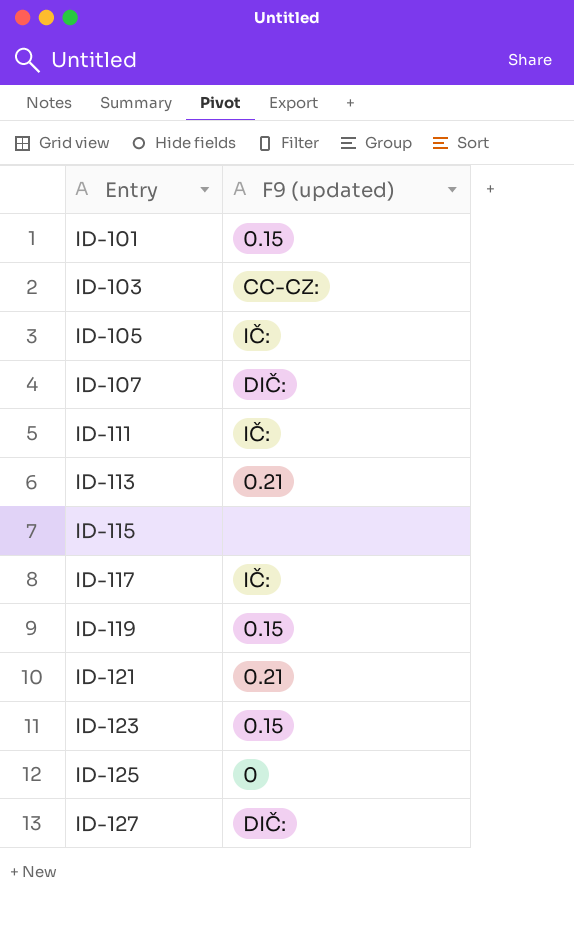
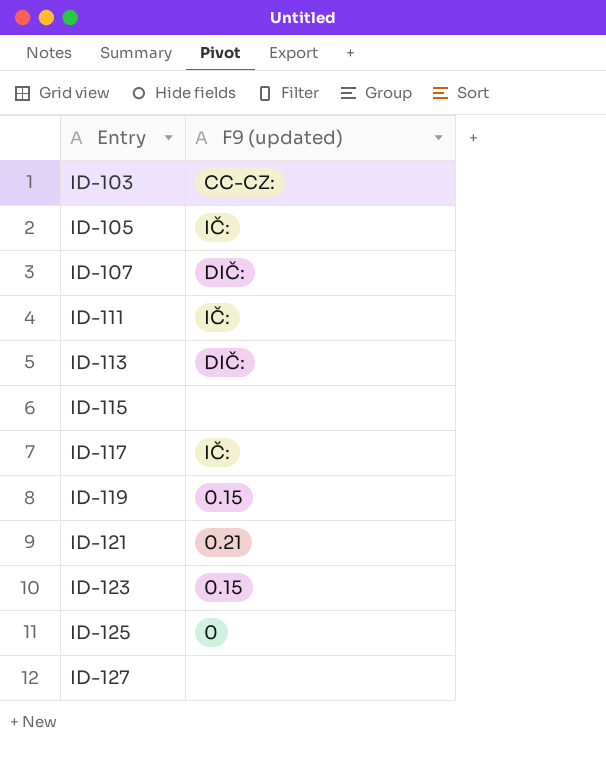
row ID-101: 0.15 -> none
ID-113 | F9 (updated): 0.21 -> DIČ:
ID-127 | F9 (updated): DIČ: -> none

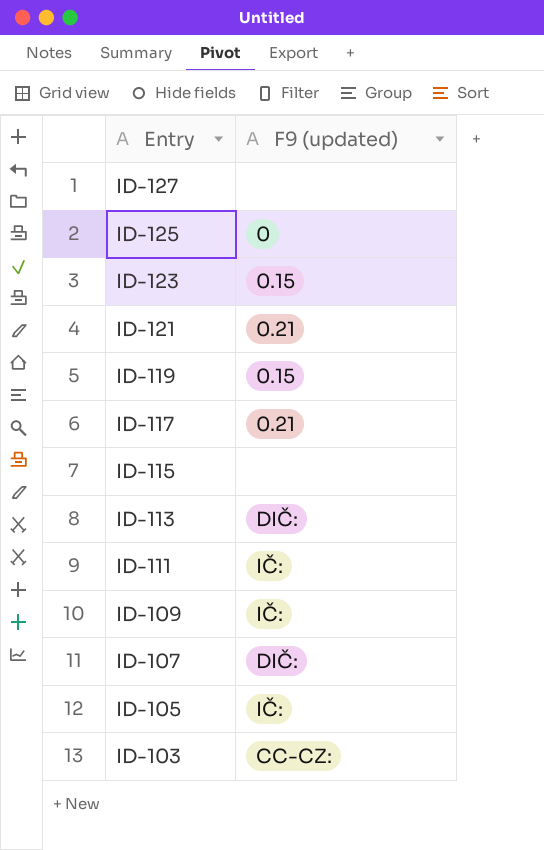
row order: Entry ascending -> Entry descending
ID-117 | F9 (updated): IČ: -> 0.21
row ID-109: none -> IČ:

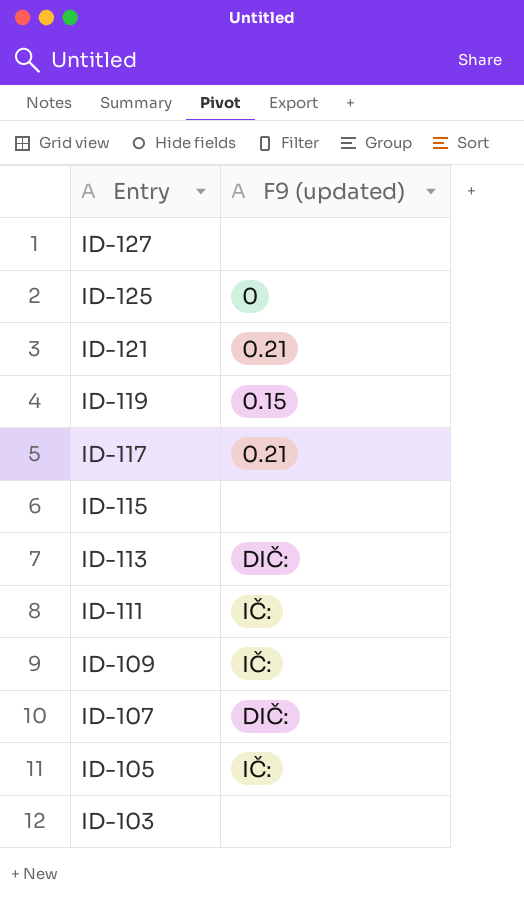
row ID-123: 0.15 -> none
ID-103 | F9 (updated): CC-CZ: -> none

